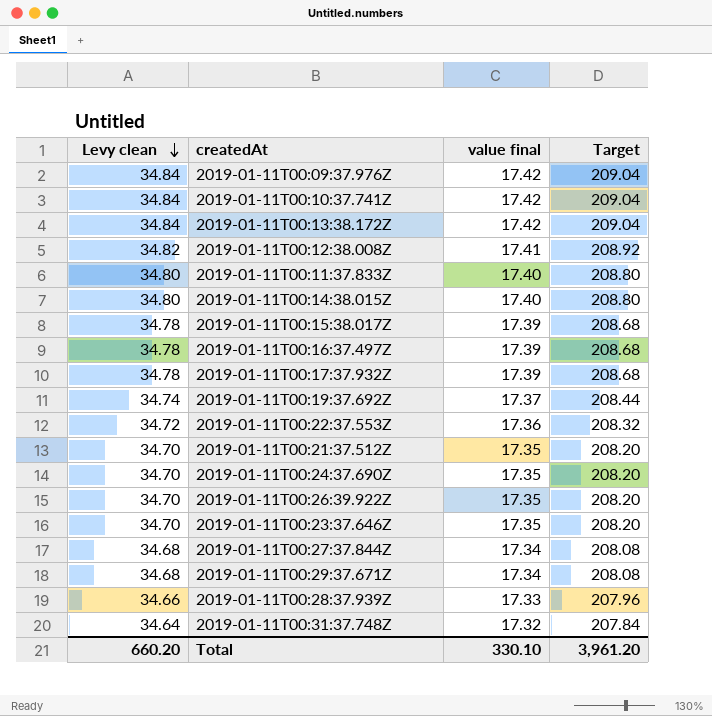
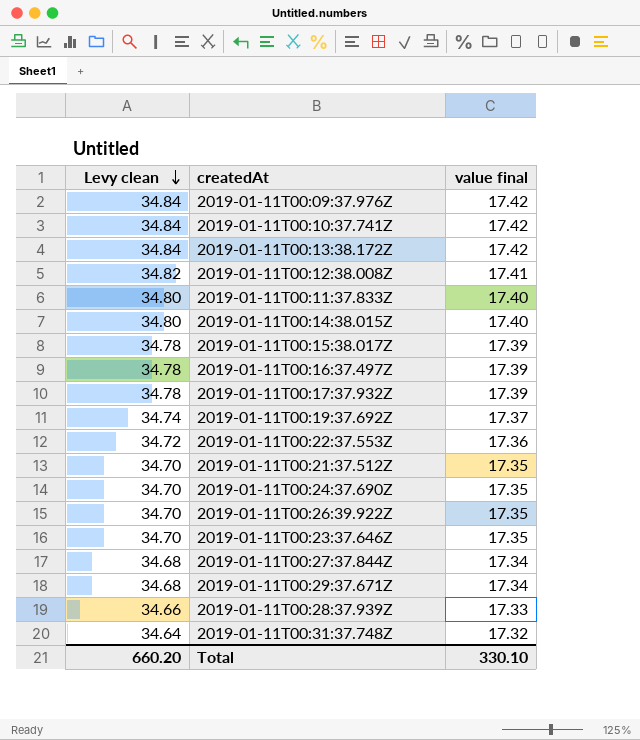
column Target | formula: [value final] * 12 -> none

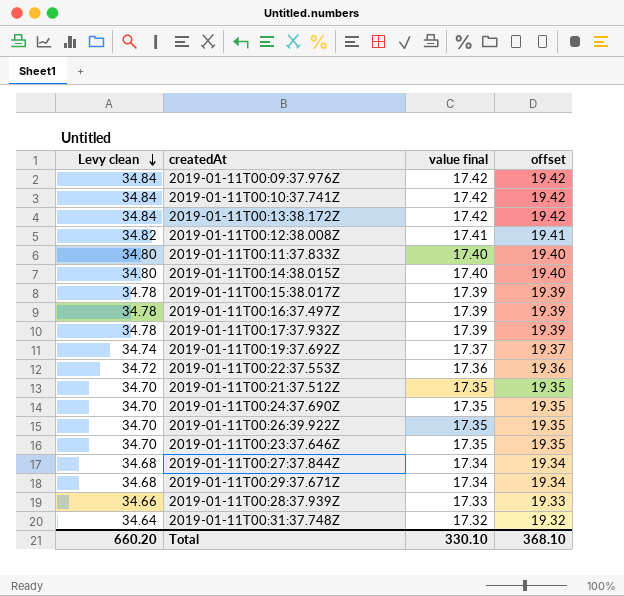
column offset | formula: none -> [value final] + 2

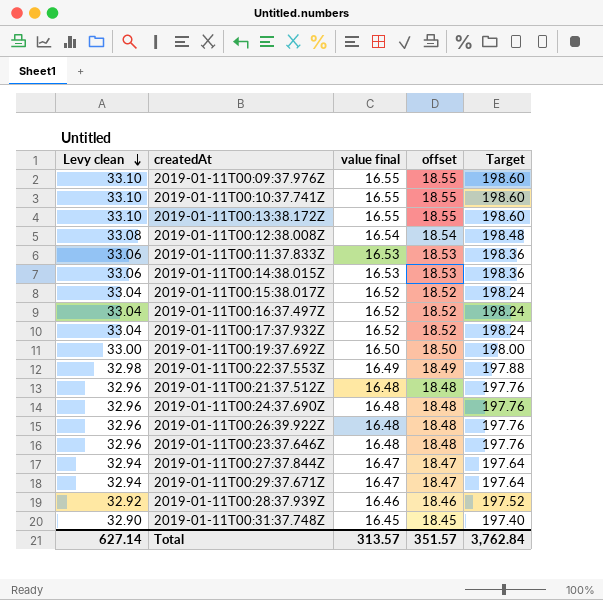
column Target | formula: none -> [value final] * 12
2019-01-11T00:09:37.976Z | Levy clean: 34.84 -> 33.10
2019-01-11T00:09:37.976Z | value final: 17.42 -> 16.55
2019-01-11T00:09:37.976Z | offset: 19.42 -> 18.55
2019-01-11T00:10:37.741Z | Levy clean: 34.84 -> 33.10
2019-01-11T00:10:37.741Z | value final: 17.42 -> 16.55
2019-01-11T00:10:37.741Z | offset: 19.42 -> 18.55
2019-01-11T00:13:38.172Z | Levy clean: 34.84 -> 33.10
2019-01-11T00:13:38.172Z | value final: 17.42 -> 16.55
2019-01-11T00:13:38.172Z | offset: 19.42 -> 18.55
2019-01-11T00:12:38.008Z | Levy clean: 34.82 -> 33.08
2019-01-11T00:12:38.008Z | value final: 17.41 -> 16.54
2019-01-11T00:12:38.008Z | offset: 19.41 -> 18.54
2019-01-11T00:11:37.833Z | Levy clean: 34.80 -> 33.06
2019-01-11T00:11:37.833Z | value final: 17.40 -> 16.53
2019-01-11T00:11:37.833Z | offset: 19.40 -> 18.53
2019-01-11T00:14:38.015Z | Levy clean: 34.80 -> 33.06
2019-01-11T00:14:38.015Z | value final: 17.40 -> 16.53
2019-01-11T00:14:38.015Z | offset: 19.40 -> 18.53
2019-01-11T00:15:38.017Z | Levy clean: 34.78 -> 33.04
2019-01-11T00:15:38.017Z | value final: 17.39 -> 16.52
2019-01-11T00:15:38.017Z | offset: 19.39 -> 18.52
2019-01-11T00:16:37.497Z | Levy clean: 34.78 -> 33.04
2019-01-11T00:16:37.497Z | value final: 17.39 -> 16.52
2019-01-11T00:16:37.497Z | offset: 19.39 -> 18.52
2019-01-11T00:17:37.932Z | Levy clean: 34.78 -> 33.04
2019-01-11T00:17:37.932Z | value final: 17.39 -> 16.52
2019-01-11T00:17:37.932Z | offset: 19.39 -> 18.52
2019-01-11T00:19:37.692Z | Levy clean: 34.74 -> 33.00
2019-01-11T00:19:37.692Z | value final: 17.37 -> 16.50
2019-01-11T00:19:37.692Z | offset: 19.37 -> 18.50
2019-01-11T00:22:37.553Z | Levy clean: 34.72 -> 32.98
2019-01-11T00:22:37.553Z | value final: 17.36 -> 16.49
2019-01-11T00:22:37.553Z | offset: 19.36 -> 18.49
2019-01-11T00:21:37.512Z | Levy clean: 34.70 -> 32.96
2019-01-11T00:21:37.512Z | value final: 17.35 -> 16.48
2019-01-11T00:21:37.512Z | offset: 19.35 -> 18.48
2019-01-11T00:24:37.690Z | Levy clean: 34.70 -> 32.96
2019-01-11T00:24:37.690Z | value final: 17.35 -> 16.48
2019-01-11T00:24:37.690Z | offset: 19.35 -> 18.48
2019-01-11T00:26:39.922Z | Levy clean: 34.70 -> 32.96
2019-01-11T00:26:39.922Z | value final: 17.35 -> 16.48
2019-01-11T00:26:39.922Z | offset: 19.35 -> 18.48
2019-01-11T00:23:37.646Z | Levy clean: 34.70 -> 32.96
2019-01-11T00:23:37.646Z | value final: 17.35 -> 16.48
2019-01-11T00:23:37.646Z | offset: 19.35 -> 18.48
2019-01-11T00:27:37.844Z | Levy clean: 34.68 -> 32.94
2019-01-11T00:27:37.844Z | value final: 17.34 -> 16.47
2019-01-11T00:27:37.844Z | offset: 19.34 -> 18.47
2019-01-11T00:29:37.671Z | Levy clean: 34.68 -> 32.94
2019-01-11T00:29:37.671Z | value final: 17.34 -> 16.47
2019-01-11T00:29:37.671Z | offset: 19.34 -> 18.47
2019-01-11T00:28:37.939Z | Levy clean: 34.66 -> 32.92
2019-01-11T00:28:37.939Z | value final: 17.33 -> 16.46
2019-01-11T00:28:37.939Z | offset: 19.33 -> 18.46
2019-01-11T00:31:37.748Z | Levy clean: 34.64 -> 32.90
2019-01-11T00:31:37.748Z | value final: 17.32 -> 16.45
2019-01-11T00:31:37.748Z | offset: 19.32 -> 18.45
Total | Levy clean: 660.20 -> 627.14
Total | value final: 330.10 -> 313.57
Total | offset: 368.10 -> 351.57

